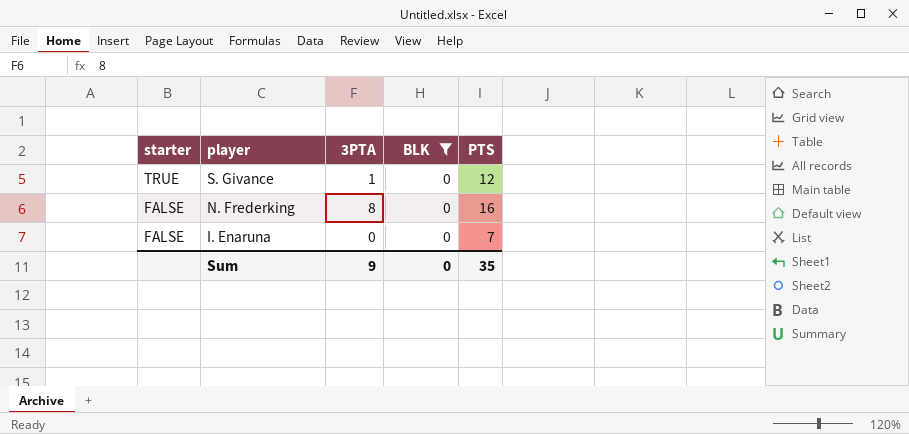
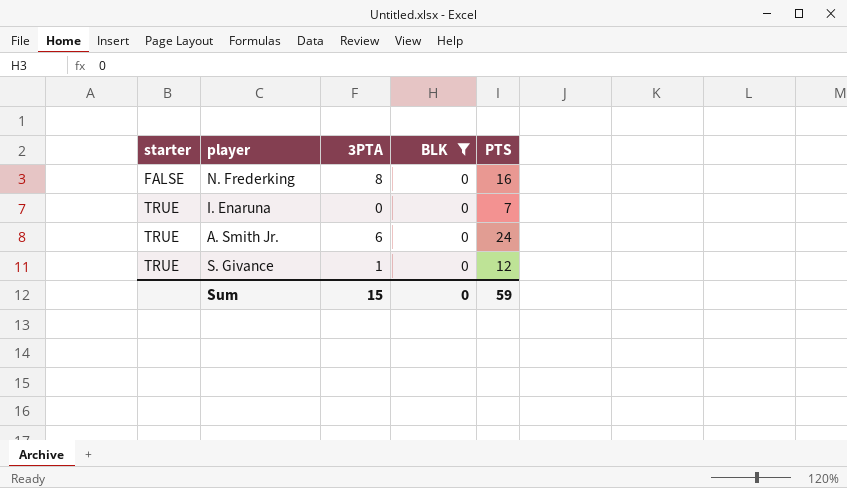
row order: starter descending -> starter ascending
I. Enaruna | starter: FALSE -> TRUE
row A. Smith Jr.: none -> TRUE | 6 | 0 | 24
Sum | 3PTA: 9 -> 15
Sum | PTS: 35 -> 59

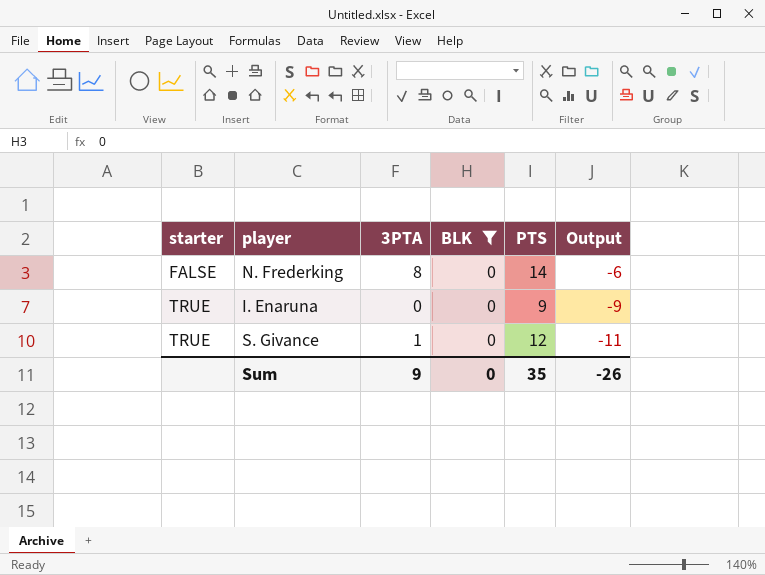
column Output | formula: none -> [3PTA] - [PTS]
row A. Smith Jr.: TRUE | 6 | 0 | 24 -> none
N. Frederking | PTS: 16 -> 14
I. Enaruna | PTS: 7 -> 9
Sum | 3PTA: 15 -> 9
Sum | PTS: 59 -> 35

